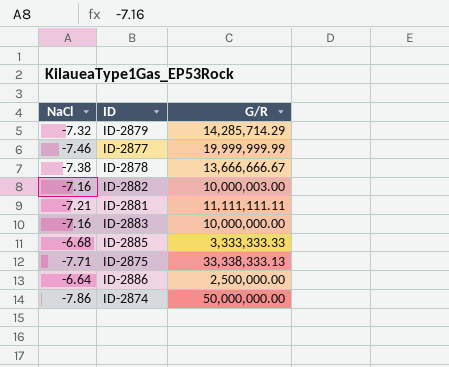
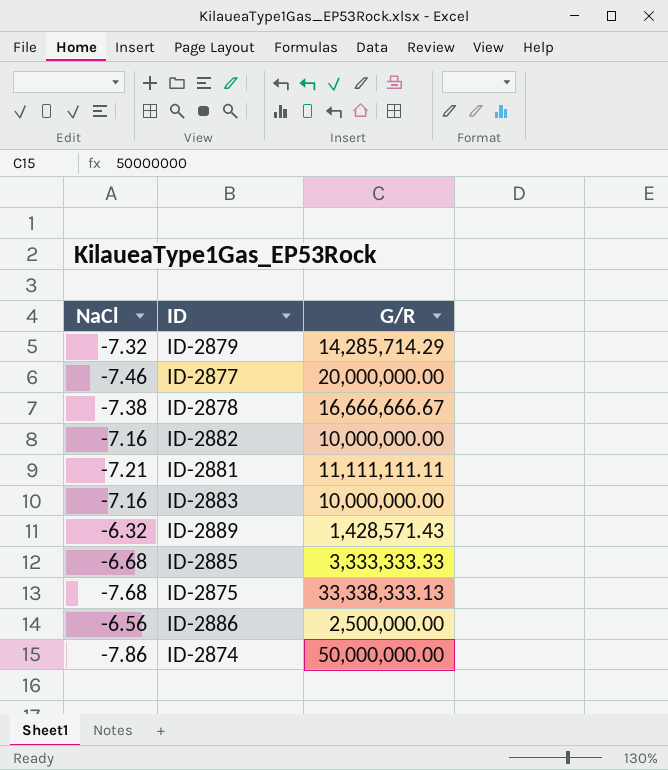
ID-2877 | G/R: 19,999,999.99 -> 20,000,000.00
ID-2878 | G/R: 13,666,666.67 -> 16,666,666.67
ID-2882 | G/R: 10,000,003.00 -> 10,000,000.00
row ID-2889: none -> -6.32 | 1,428,571.43
ID-2875 | NaCl: -7.71 -> -7.68
ID-2886 | NaCl: -6.64 -> -6.56

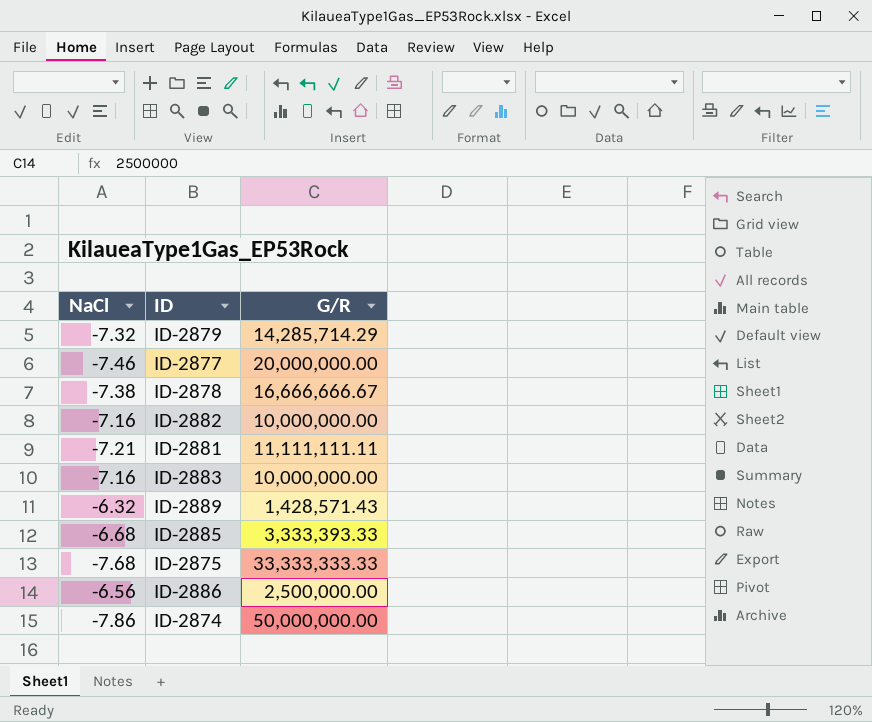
ID-2885 | G/R: 3,333,333.33 -> 3,333,393.33
ID-2875 | G/R: 33,338,333.13 -> 33,333,333.33

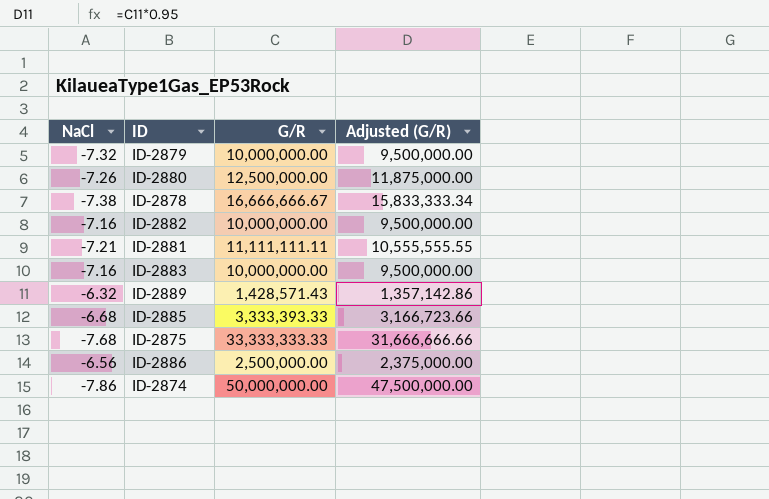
column Adjusted (G/R) | formula: none -> [G/R] * 0.95
row ID-2877: -7.46 | 20,000,000.00 -> none
ID-2879 | G/R: 14,285,714.29 -> 10,000,000.00
row ID-2880: none -> -7.26 | 12,500,000.00 | 11,875,000.00

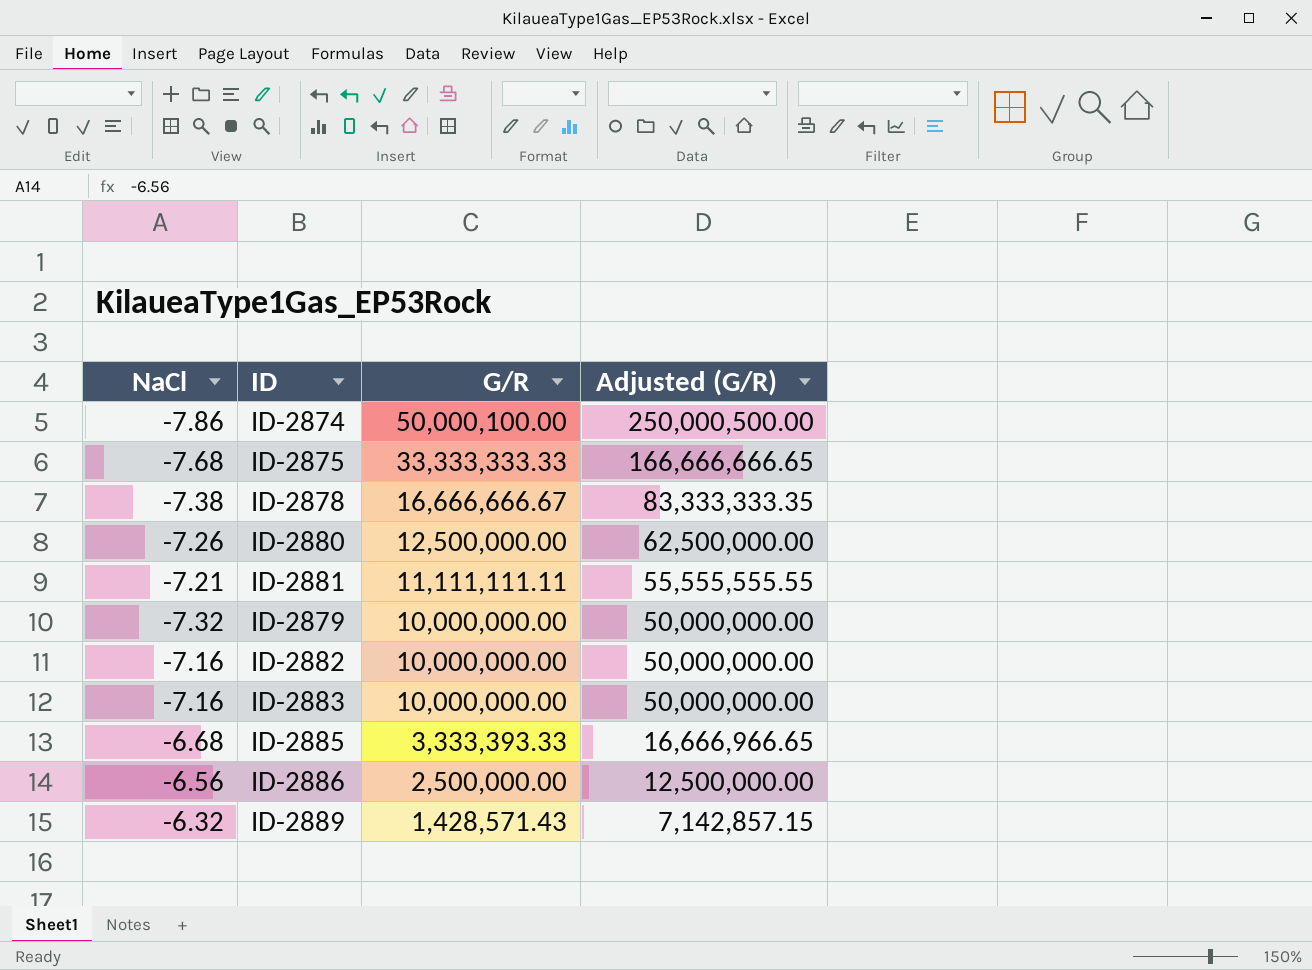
row order: none -> G/R descending
column Adjusted (G/R) | formula: [G/R] * 0.95 -> [G/R] * 5
ID-2874 | G/R: 50,000,000.00 -> 50,000,100.00

